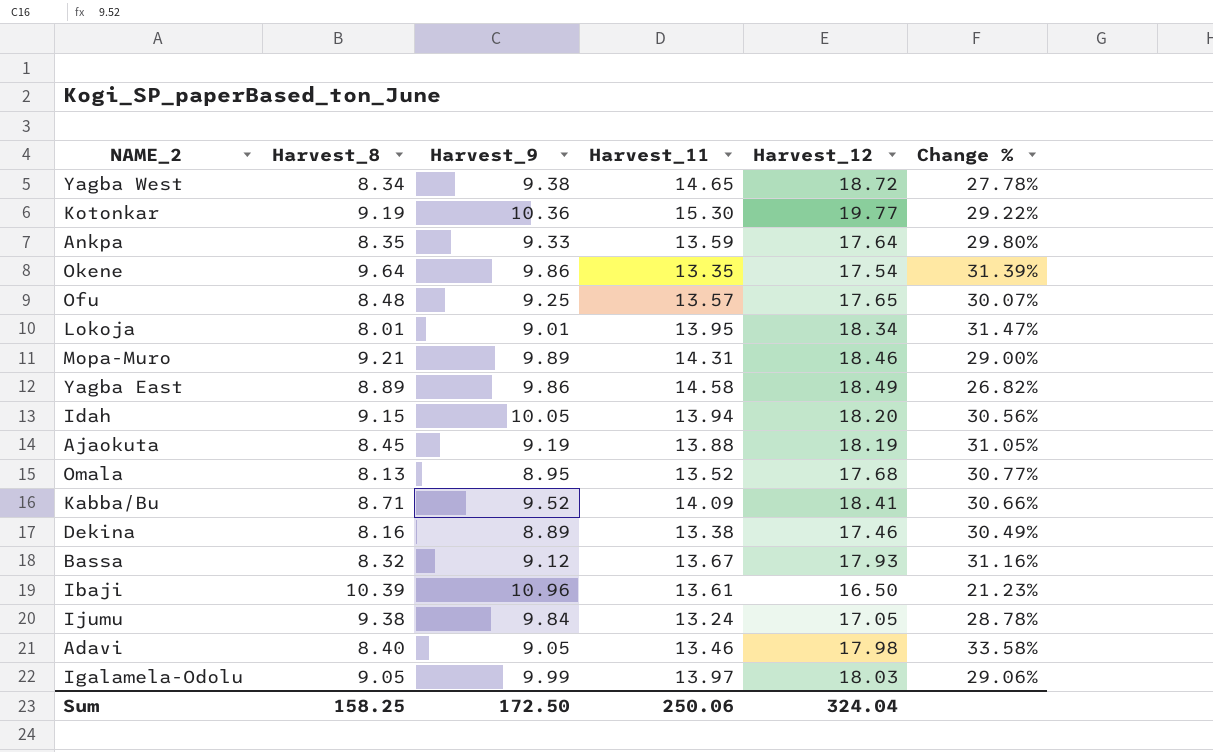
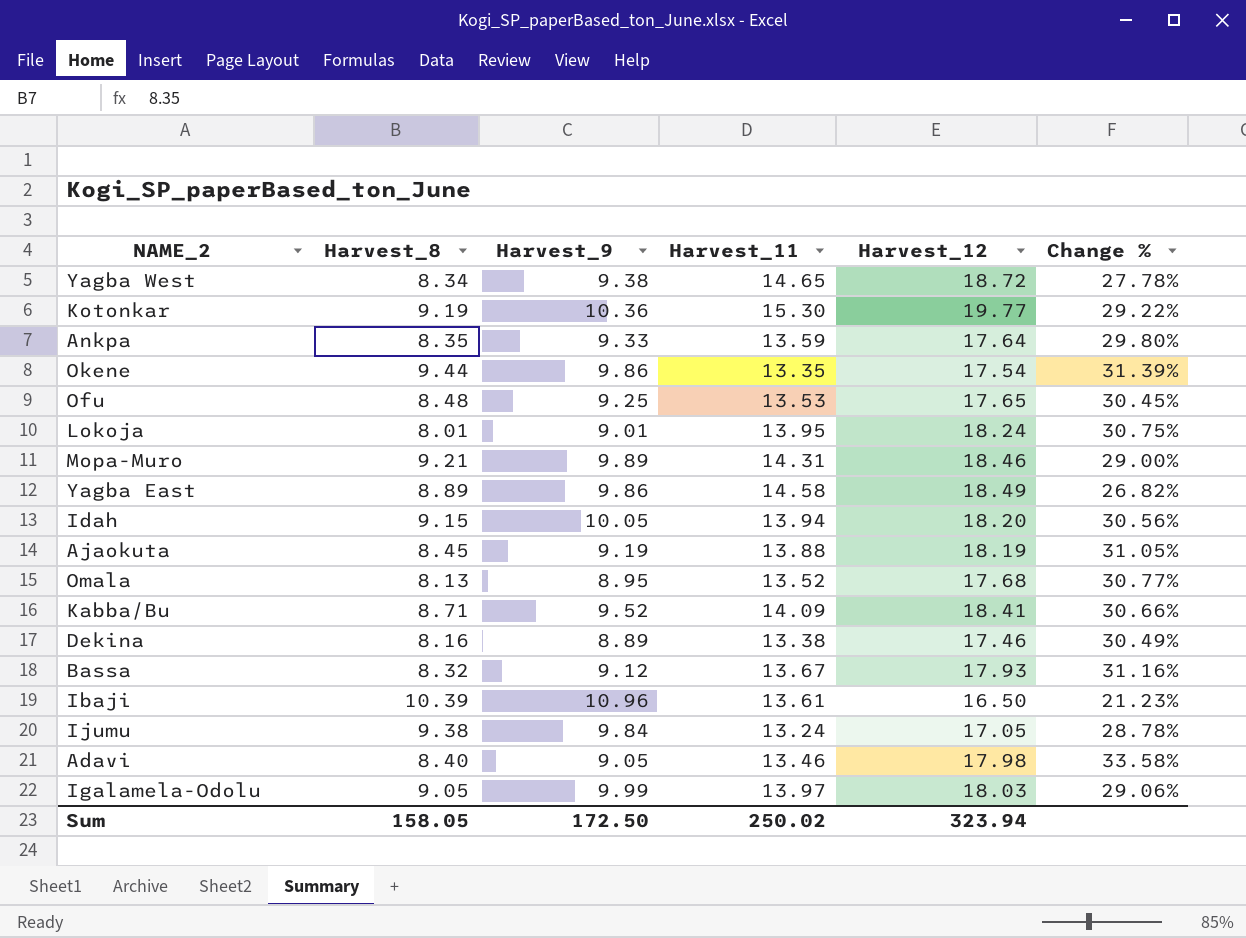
Okene | Harvest_8: 9.64 -> 9.44
Ofu | Harvest_11: 13.57 -> 13.53
Ofu | Change %: 30.07% -> 30.45%
Lokoja | Harvest_12: 18.34 -> 18.24
Lokoja | Change %: 31.47% -> 30.75%
Sum | Harvest_8: 158.25 -> 158.05
Sum | Harvest_11: 250.06 -> 250.02
Sum | Harvest_12: 324.04 -> 323.94

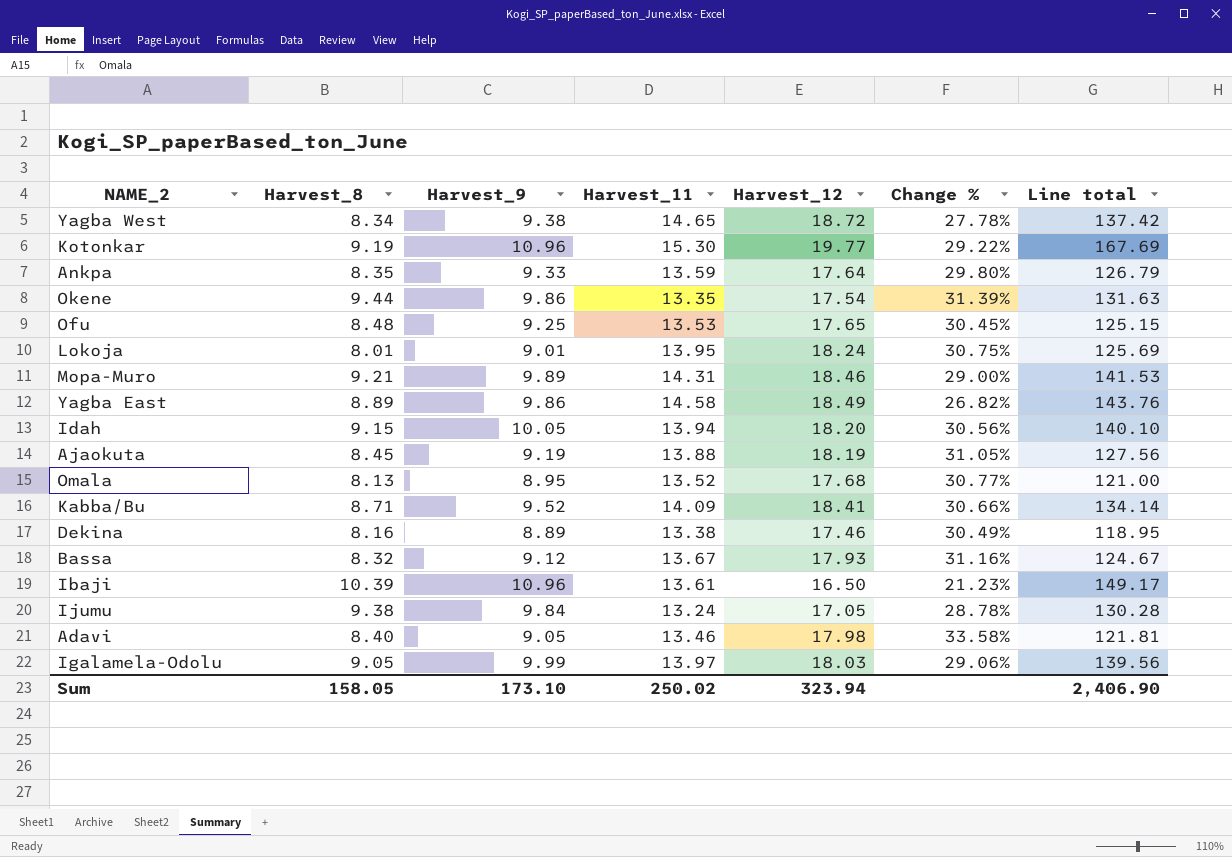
column Line total | formula: none -> [Harvest_9] * [Harvest_11]
Kotonkar | Harvest_9: 10.36 -> 10.96
Sum | Harvest_9: 172.50 -> 173.10

